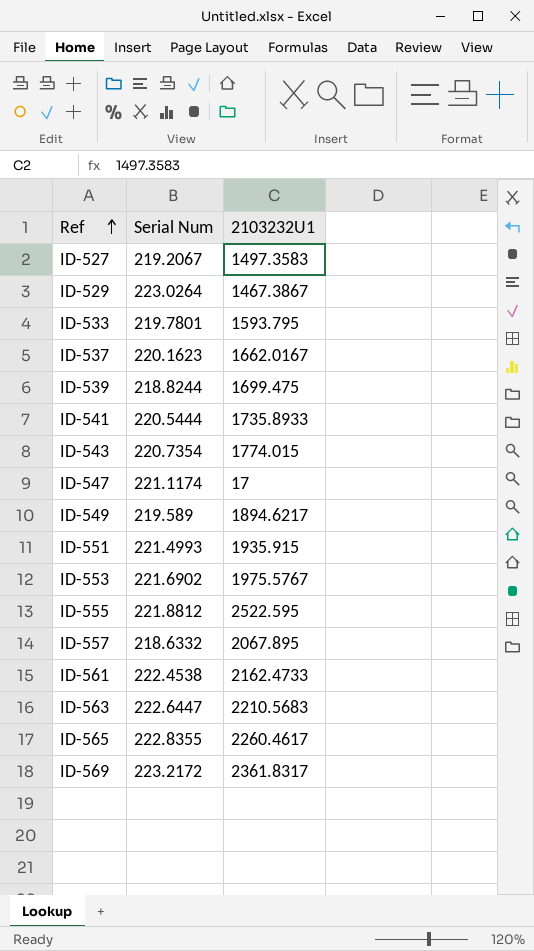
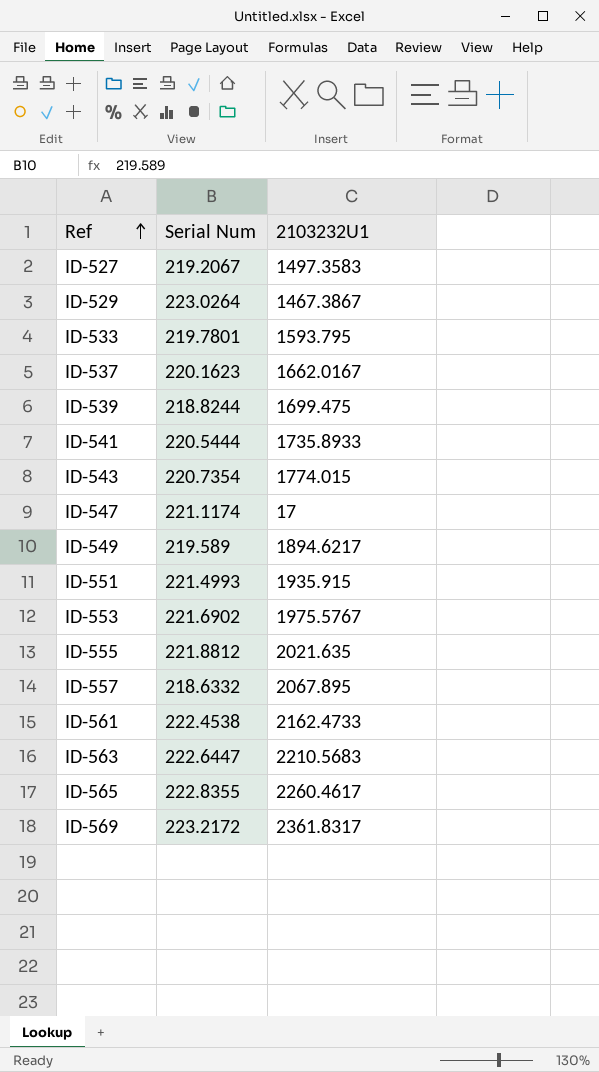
ID-555 | 2103232U1: 2522.595 -> 2021.635

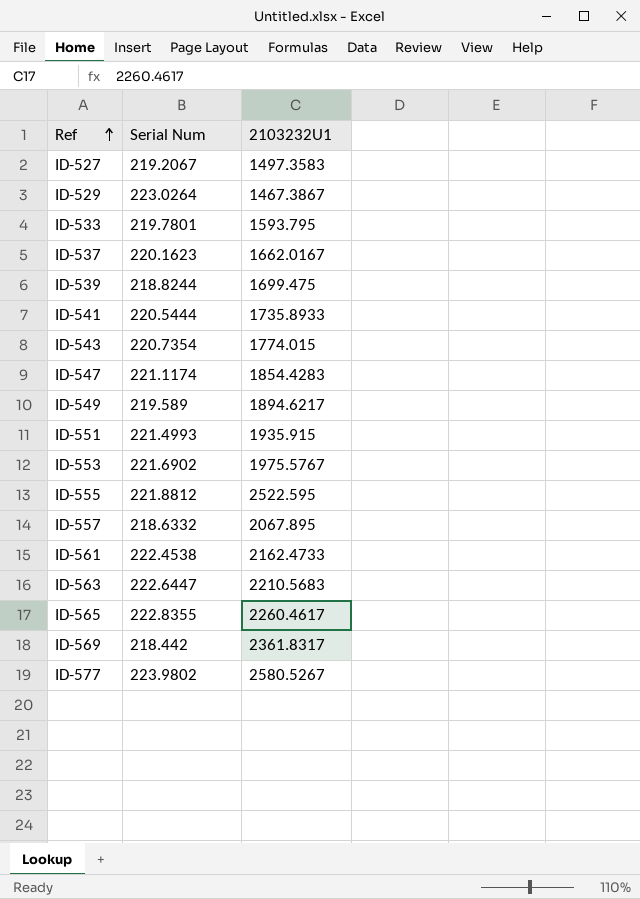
ID-547 | 2103232U1: 17 -> 1854.4283
ID-555 | 2103232U1: 2021.635 -> 2522.595
ID-569 | Serial Num: 223.2172 -> 218.442
row ID-577: none -> 223.9802 | 2580.5267

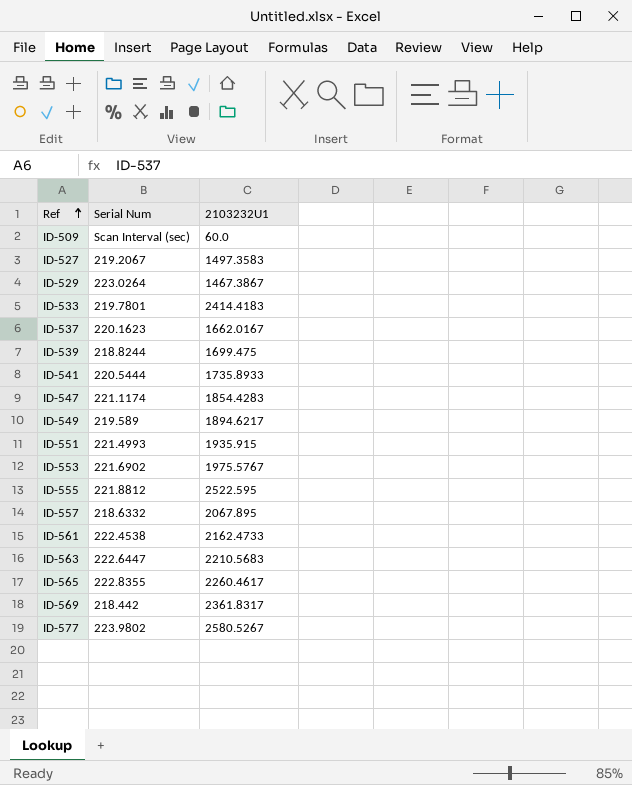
row ID-543: 220.7354 | 1774.015 -> none
row ID-509: none -> Scan Interval (sec) | 60.0
ID-533 | 2103232U1: 1593.795 -> 2414.4183

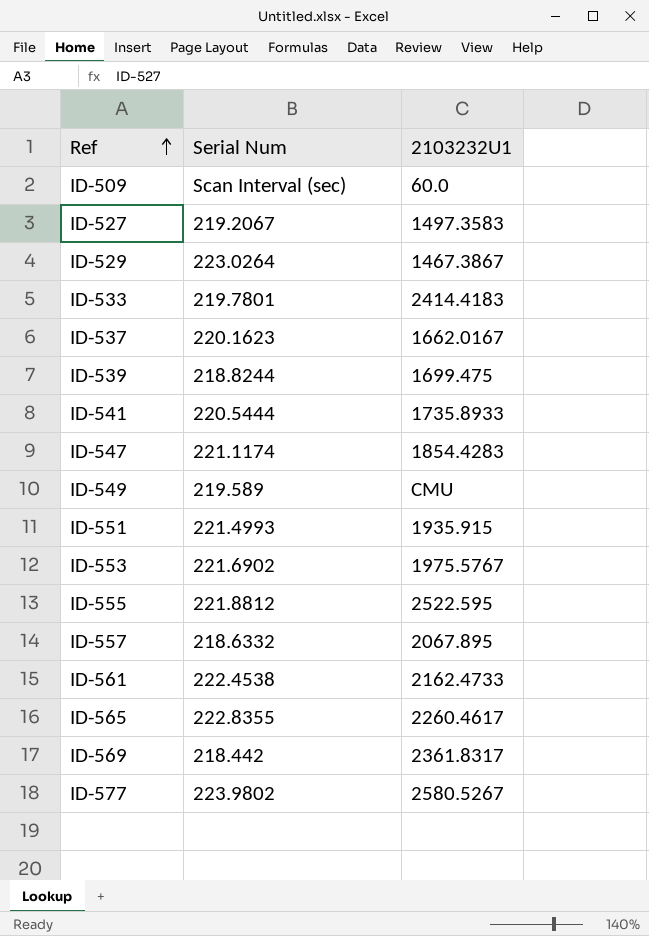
row ID-563: 222.6447 | 2210.5683 -> none
ID-549 | 2103232U1: 1894.6217 -> CMU

